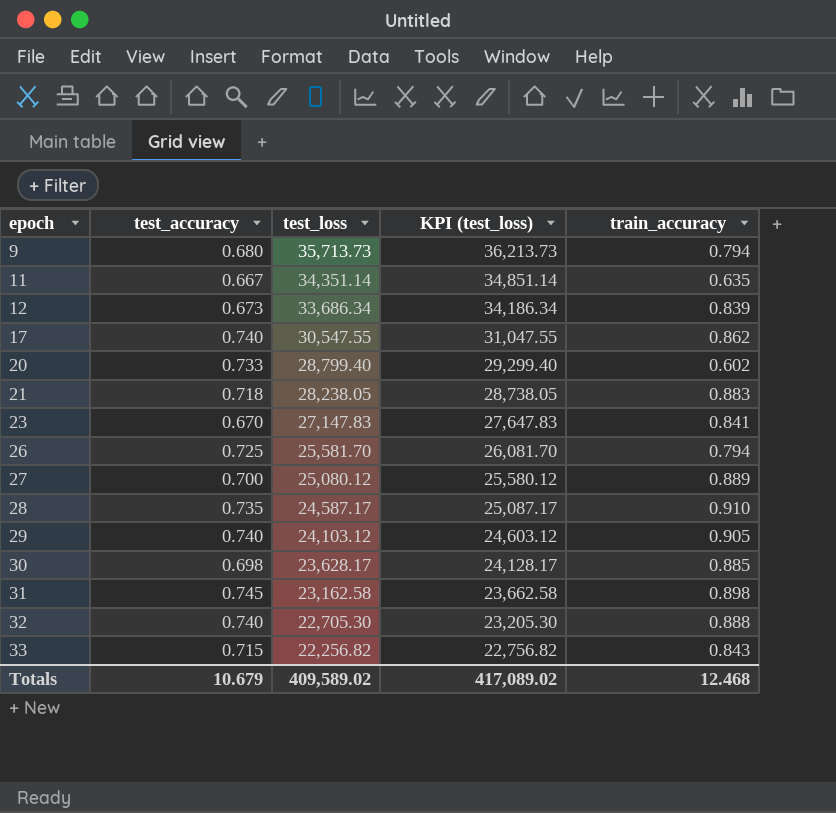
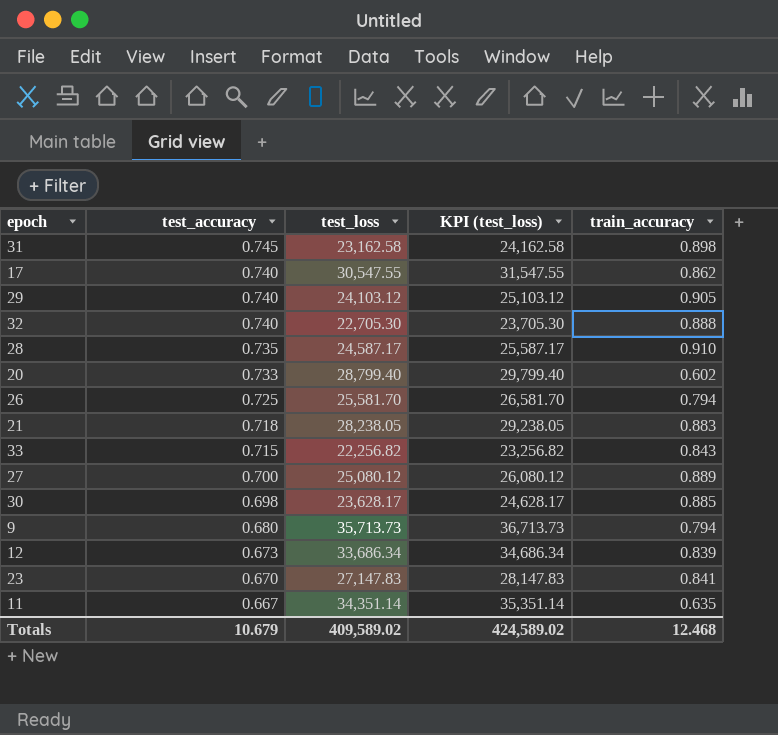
row order: epoch ascending -> test_accuracy descending
column KPI (test_loss) | formula: [test_loss] + 500 -> [test_loss] + 1000
Totals | KPI (test_loss): 417,089.02 -> 424,589.02

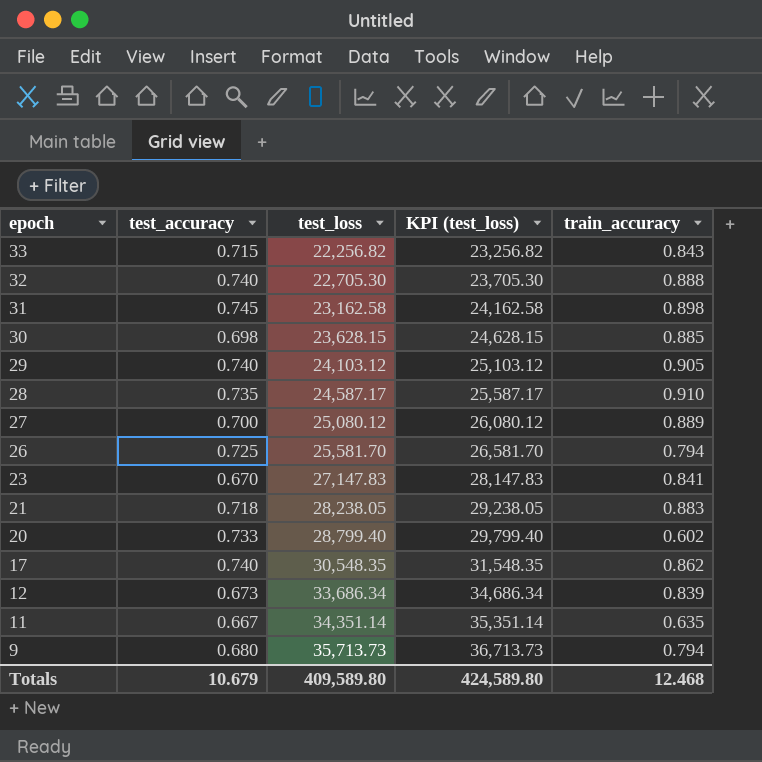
row order: test_accuracy descending -> epoch descending
30 | test_loss: 23,628.17 -> 23,628.15
30 | KPI (test_loss): 24,628.17 -> 24,628.15
17 | test_loss: 30,547.55 -> 30,548.35
17 | KPI (test_loss): 31,547.55 -> 31,548.35
Totals | test_loss: 409,589.02 -> 409,589.80
Totals | KPI (test_loss): 424,589.02 -> 424,589.80

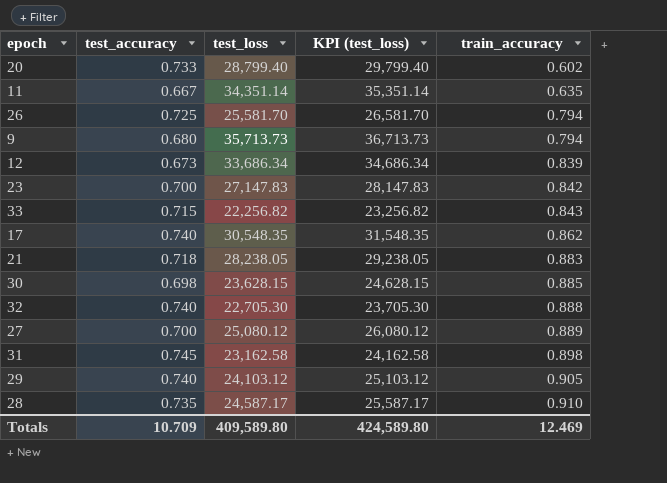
row order: epoch descending -> train_accuracy ascending
23 | test_accuracy: 0.670 -> 0.700
23 | train_accuracy: 0.841 -> 0.842
Totals | test_accuracy: 10.679 -> 10.709
Totals | train_accuracy: 12.468 -> 12.469

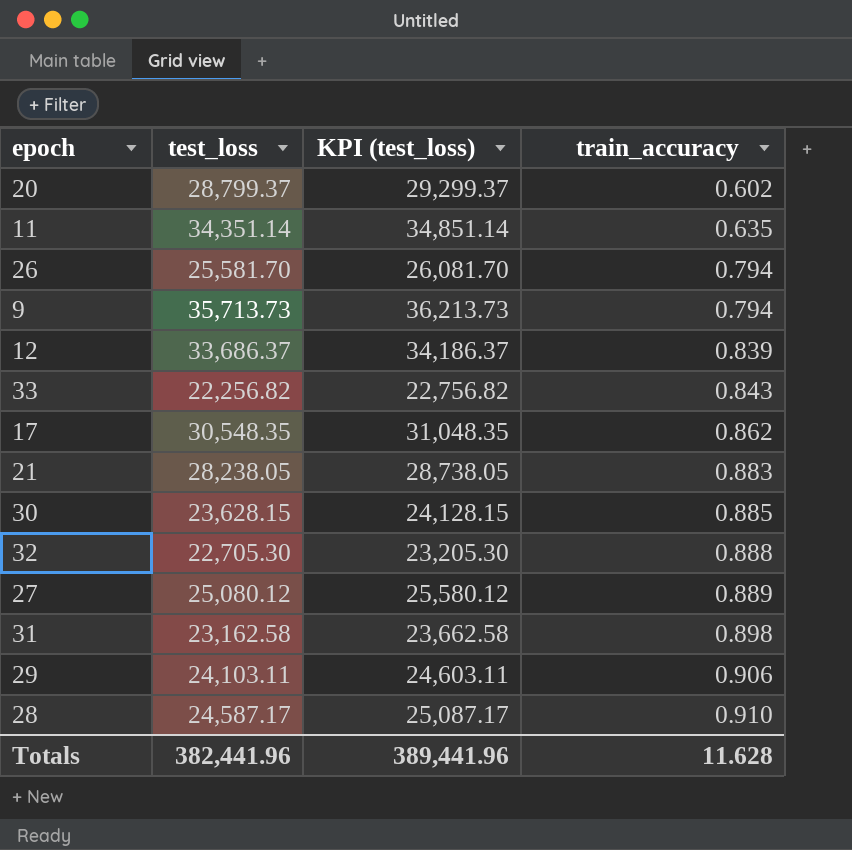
column test_accuracy | position: 2 -> none
column KPI (test_loss) | formula: [test_loss] + 1000 -> [test_loss] + 500
row 23: 0.700 | 27,147.83 | 28,147.83 | 0.842 -> none
20 | test_loss: 28,799.40 -> 28,799.37
12 | test_loss: 33,686.34 -> 33,686.37
29 | test_loss: 24,103.12 -> 24,103.11
29 | train_accuracy: 0.905 -> 0.906
Totals | test_loss: 409,589.80 -> 382,441.96
Totals | KPI (test_loss): 424,589.80 -> 389,441.96
Totals | train_accuracy: 12.469 -> 11.628

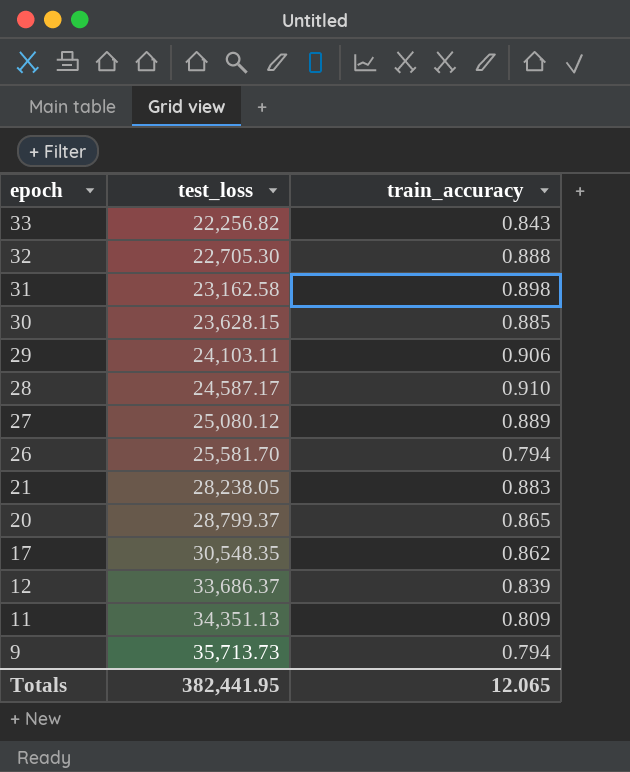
row order: train_accuracy ascending -> epoch descending
column KPI (test_loss) | formula: [test_loss] + 500 -> none
20 | train_accuracy: 0.602 -> 0.865
11 | test_loss: 34,351.14 -> 34,351.13
11 | train_accuracy: 0.635 -> 0.809
Totals | test_loss: 382,441.96 -> 382,441.95
Totals | train_accuracy: 11.628 -> 12.065

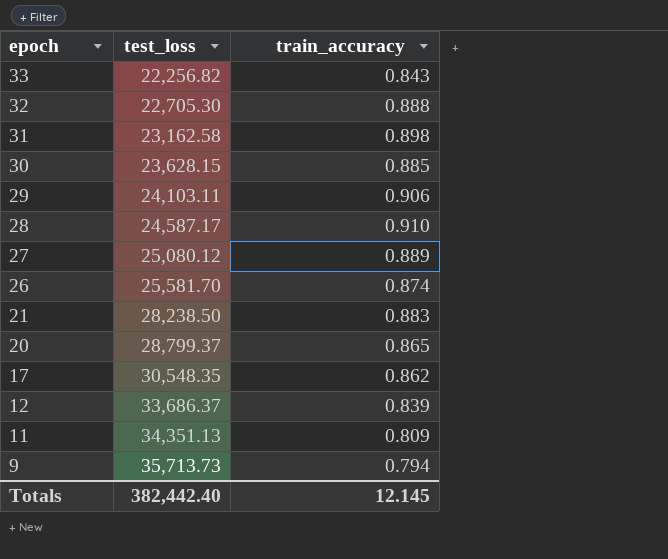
26 | train_accuracy: 0.794 -> 0.874
21 | test_loss: 28,238.05 -> 28,238.50
Totals | test_loss: 382,441.95 -> 382,442.40
Totals | train_accuracy: 12.065 -> 12.145

